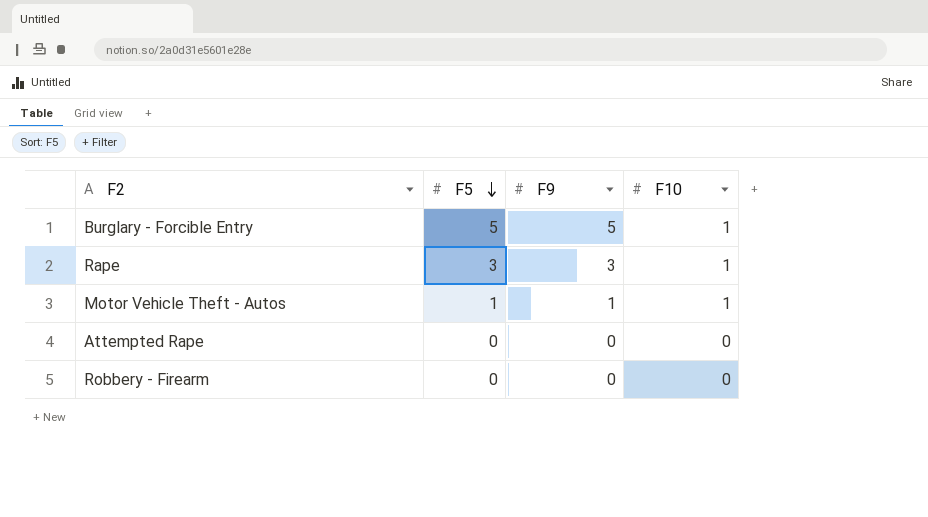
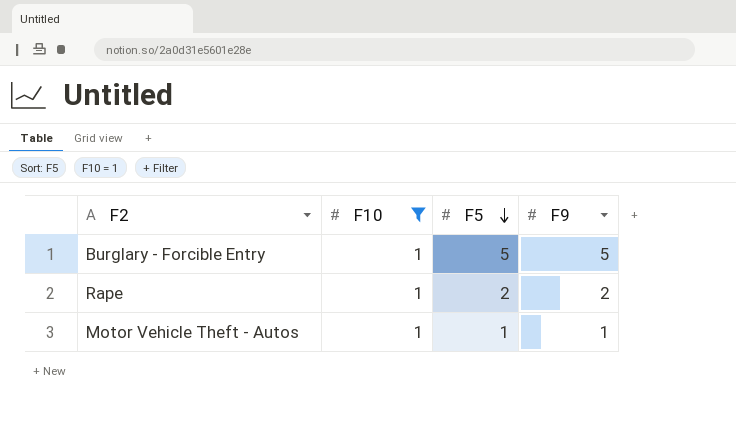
filter: none -> F10 = 1
column F10 | position: 4 -> 2
Rape | F5: 3 -> 2
Rape | F9: 3 -> 2

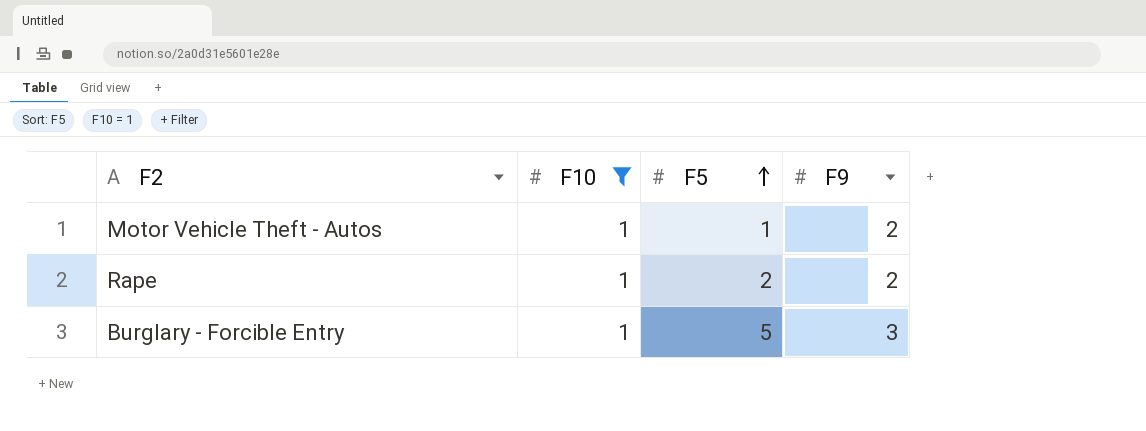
row order: F5 descending -> F5 ascending
Motor Vehicle Theft - Autos | F9: 1 -> 2
Burglary - Forcible Entry | F9: 5 -> 3

